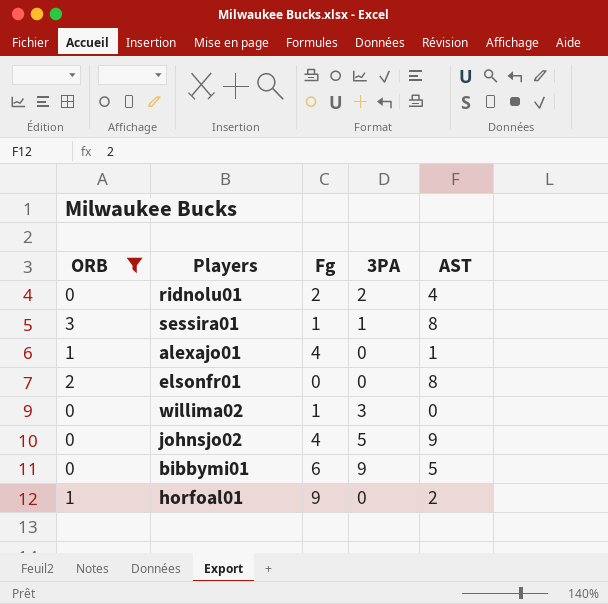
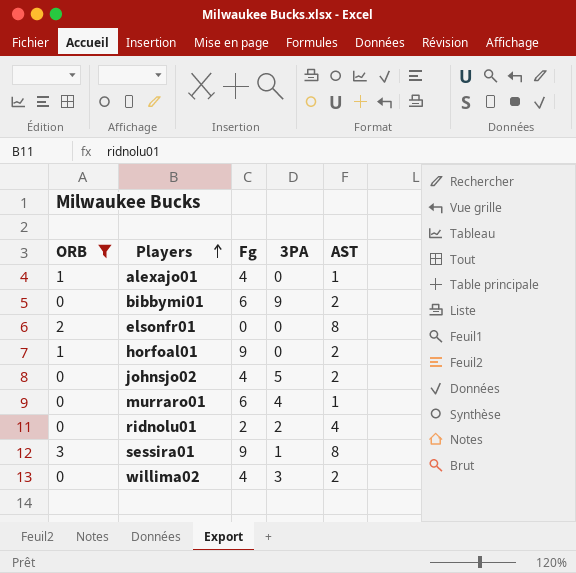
row order: none -> Players ascending
bibbymi01 | AST: 5 -> 2
johnsjo02 | AST: 9 -> 2
row murraro01: none -> 0 | 6 | 4 | 1
sessira01 | Fg: 1 -> 9
willima02 | Fg: 1 -> 4
willima02 | AST: 0 -> 2

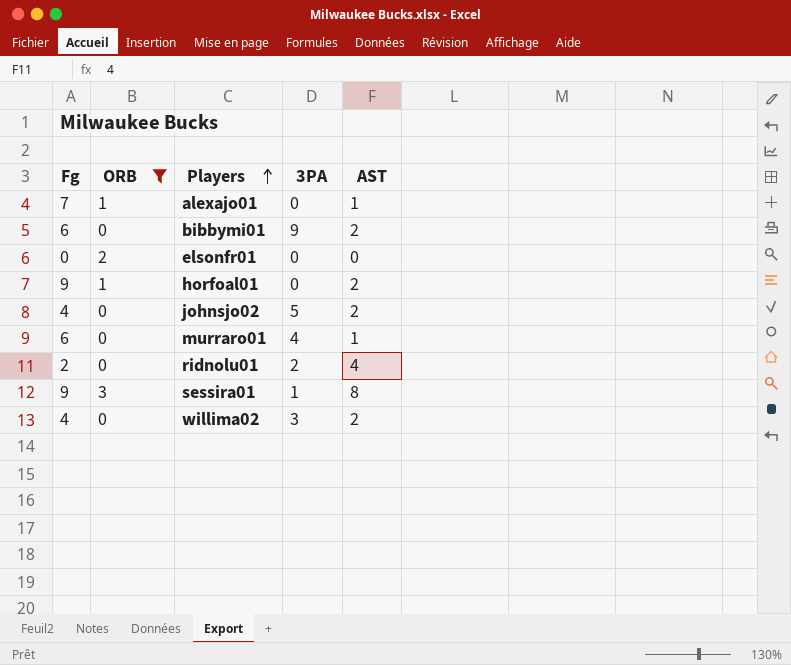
column Fg | position: 3 -> 1
alexajo01 | Fg: 4 -> 7
elsonfr01 | AST: 8 -> 0

